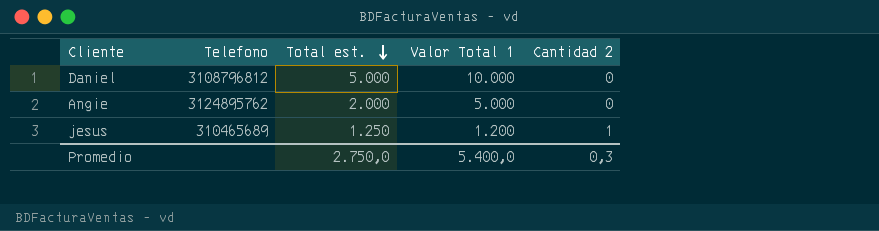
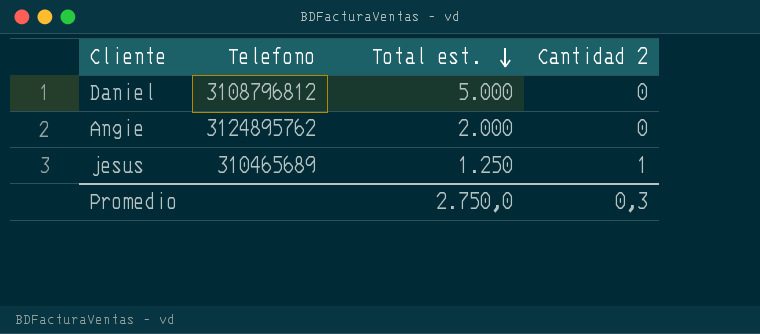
column Valor Total 1 | position: 4 -> none

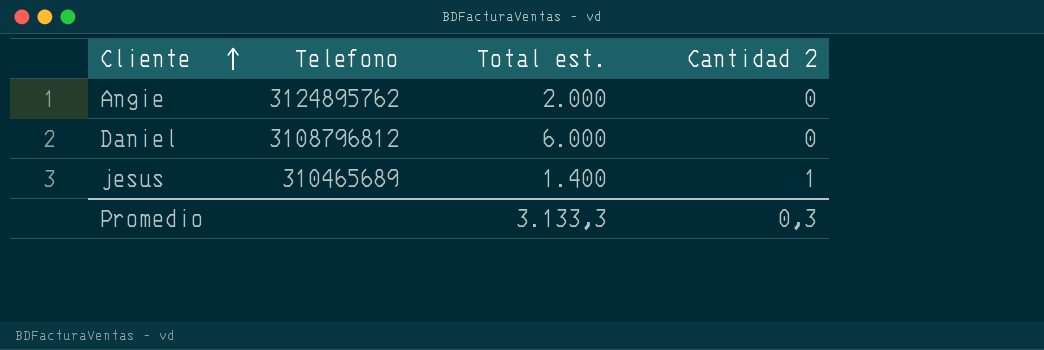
row order: Total est. descending -> Cliente ascending
Daniel | Total est.: 5.000 -> 6.000
jesus | Total est.: 1.250 -> 1.400
Promedio | Total est.: 2.750,0 -> 3.133,3

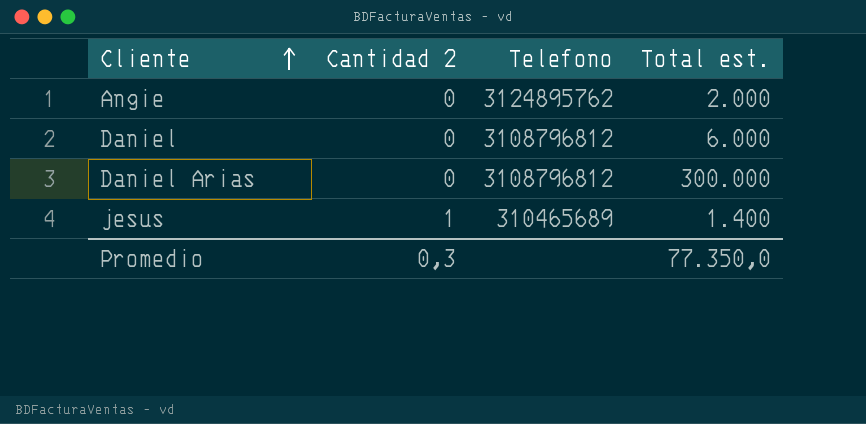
column Cantidad 2 | position: 4 -> 2
row Daniel Arias: none -> 0 | 3108796812 | 300.000
Promedio | Total est.: 3.133,3 -> 77.350,0

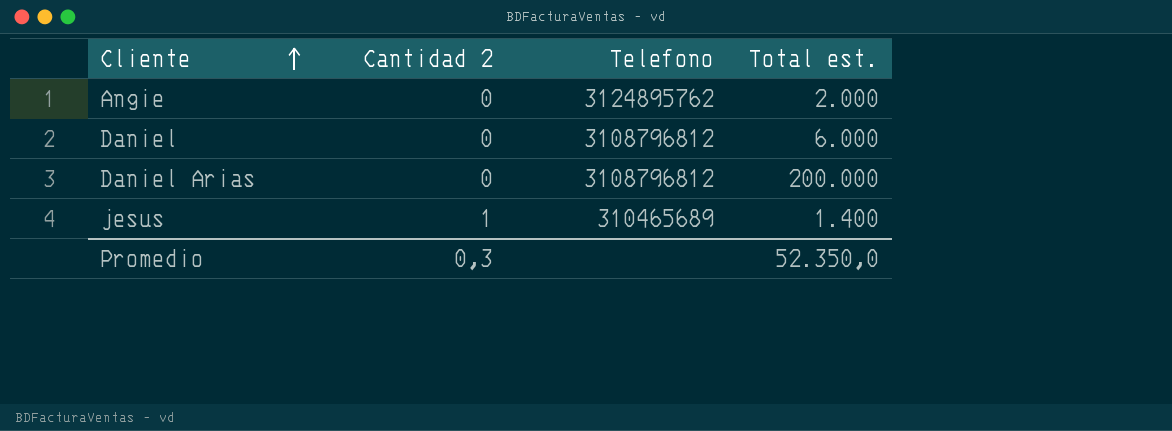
Daniel Arias | Total est.: 300.000 -> 200.000
Promedio | Total est.: 77.350,0 -> 52.350,0

